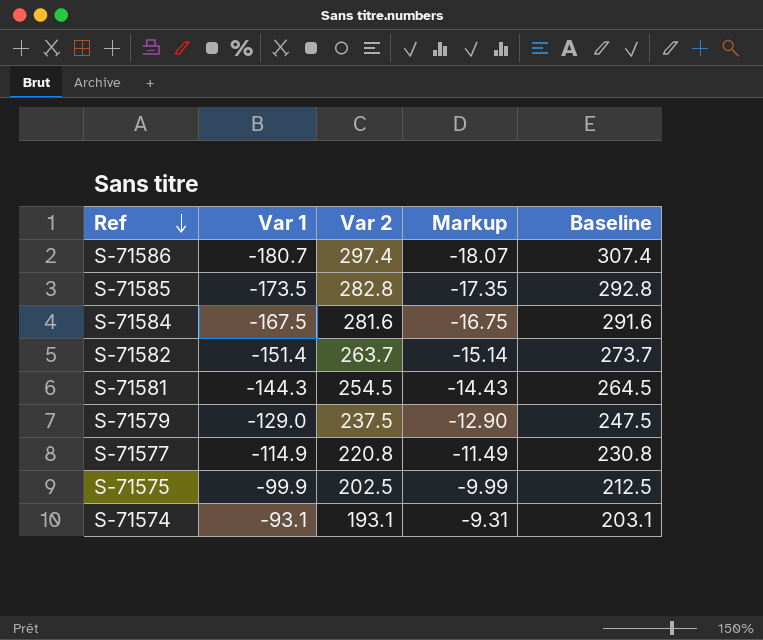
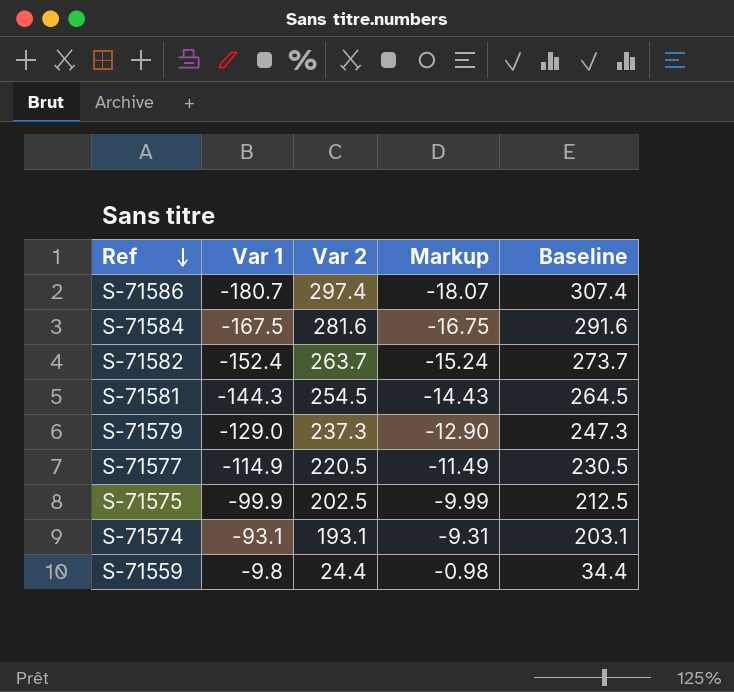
row S-71585: -173.5 | 282.8 | -17.35 | 292.8 -> none
S-71582 | Var 1: -151.4 -> -152.4
S-71582 | Markup: -15.14 -> -15.24
S-71579 | Var 2: 237.5 -> 237.3
S-71579 | Baseline: 247.5 -> 247.3
S-71577 | Var 2: 220.8 -> 220.5
S-71577 | Baseline: 230.8 -> 230.5
row S-71559: none -> -9.8 | 24.4 | -0.98 | 34.4

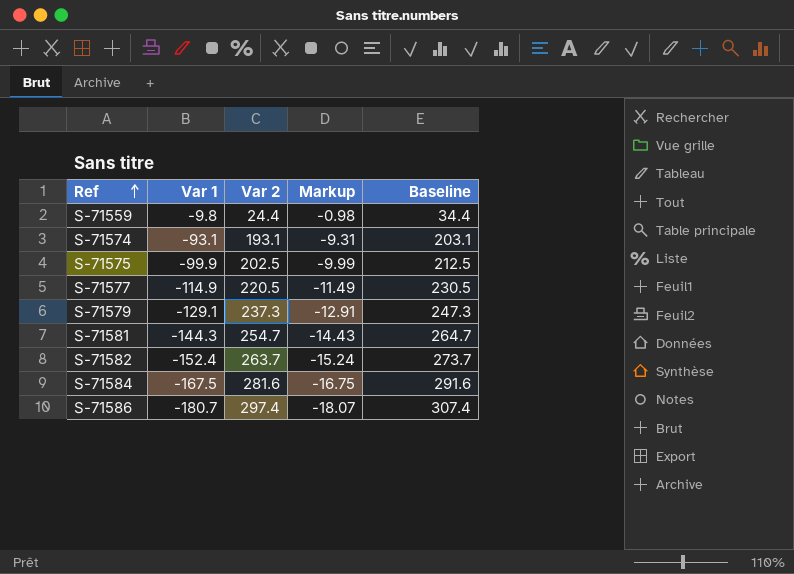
row order: Ref descending -> Ref ascending
S-71579 | Var 1: -129.0 -> -129.1
S-71579 | Markup: -12.90 -> -12.91
S-71581 | Var 2: 254.5 -> 254.7
S-71581 | Baseline: 264.5 -> 264.7

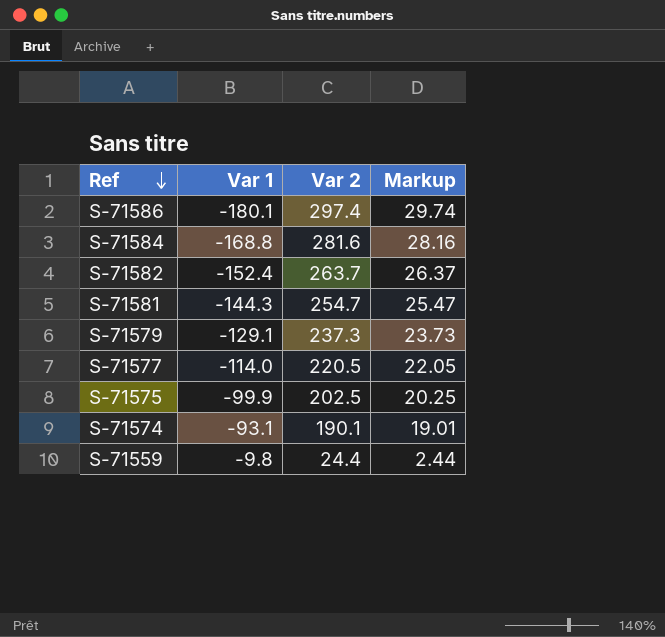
row order: Ref ascending -> Ref descending
column Baseline | formula: [Var 2] + 10 -> none
column Markup | formula: [Var 1] * 0.1 -> [Var 2] * 0.1
S-71586 | Var 1: -180.7 -> -180.1
S-71584 | Var 1: -167.5 -> -168.8
S-71577 | Var 1: -114.9 -> -114.0
S-71574 | Var 2: 193.1 -> 190.1

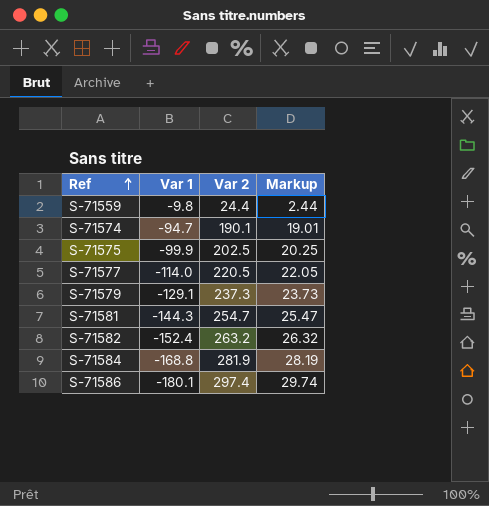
row order: Ref descending -> Ref ascending
S-71574 | Var 1: -93.1 -> -94.7
S-71582 | Var 2: 263.7 -> 263.2
S-71582 | Markup: 26.37 -> 26.32
S-71584 | Var 2: 281.6 -> 281.9
S-71584 | Markup: 28.16 -> 28.19

